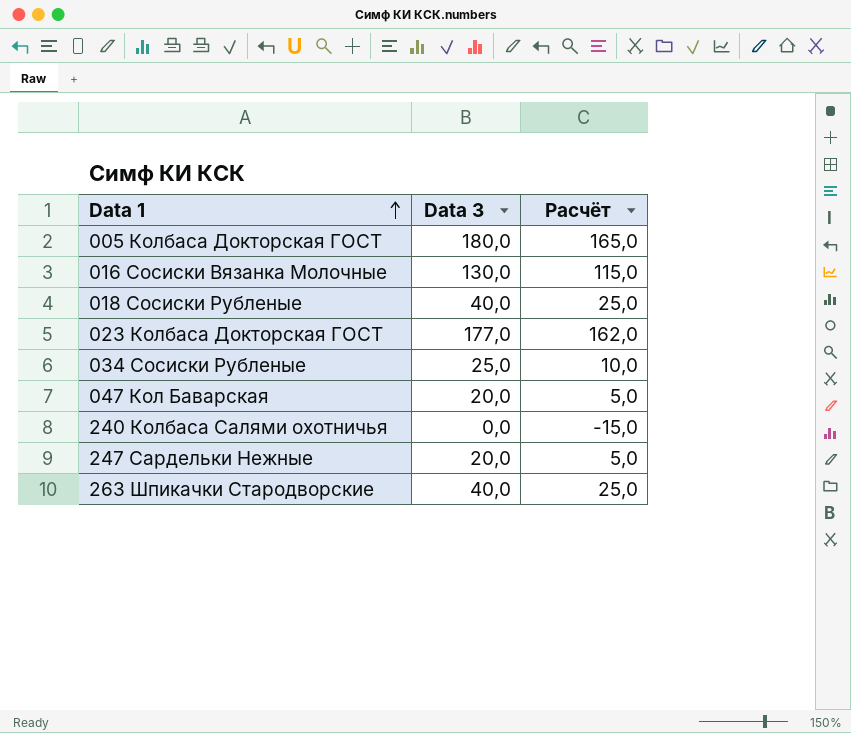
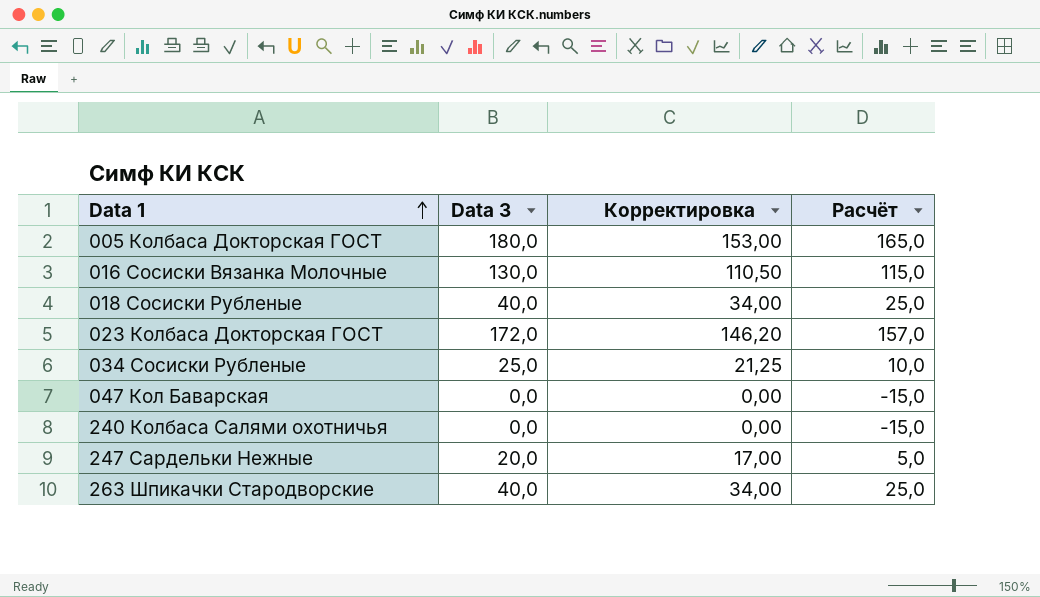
column Корректировка | formula: none -> [Data 3] * 0,85
023 Колбаса Докторская ГОСТ | Data 3: 177,0 -> 172,0
023 Колбаса Докторская ГОСТ | Расчёт: 162,0 -> 157,0
047 Кол Баварская | Data 3: 20,0 -> 0,0
047 Кол Баварская | Расчёт: 5,0 -> -15,0

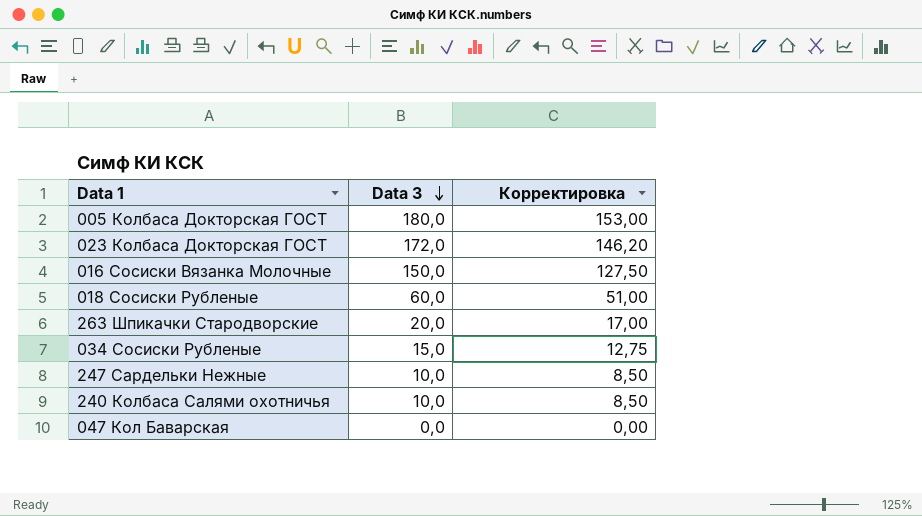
row order: Data 1 ascending -> Data 3 descending
column Расчёт | formula: [Data 3] - 15 -> none
016 Сосиски Вязанка Молочные | Data 3: 130,0 -> 150,0
016 Сосиски Вязанка Молочные | Корректировка: 110,50 -> 127,50
018 Сосиски Рубленые | Data 3: 40,0 -> 60,0
018 Сосиски Рубленые | Корректировка: 34,00 -> 51,00
263 Шпикачки Стародворские | Data 3: 40,0 -> 20,0
263 Шпикачки Стародворские | Корректировка: 34,00 -> 17,00
034 Сосиски Рубленые | Data 3: 25,0 -> 15,0
034 Сосиски Рубленые | Корректировка: 21,25 -> 12,75
247 Сардельки Нежные | Data 3: 20,0 -> 10,0
247 Сардельки Нежные | Корректировка: 17,00 -> 8,50
240 Колбаса Салями охотничья | Data 3: 0,0 -> 10,0
240 Колбаса Салями охотничья | Корректировка: 0,00 -> 8,50

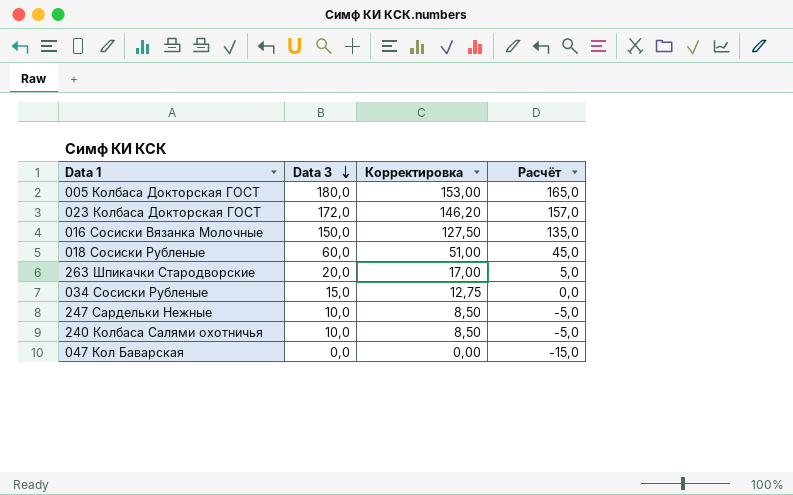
column Расчёт | formula: none -> [Data 3] - 15

